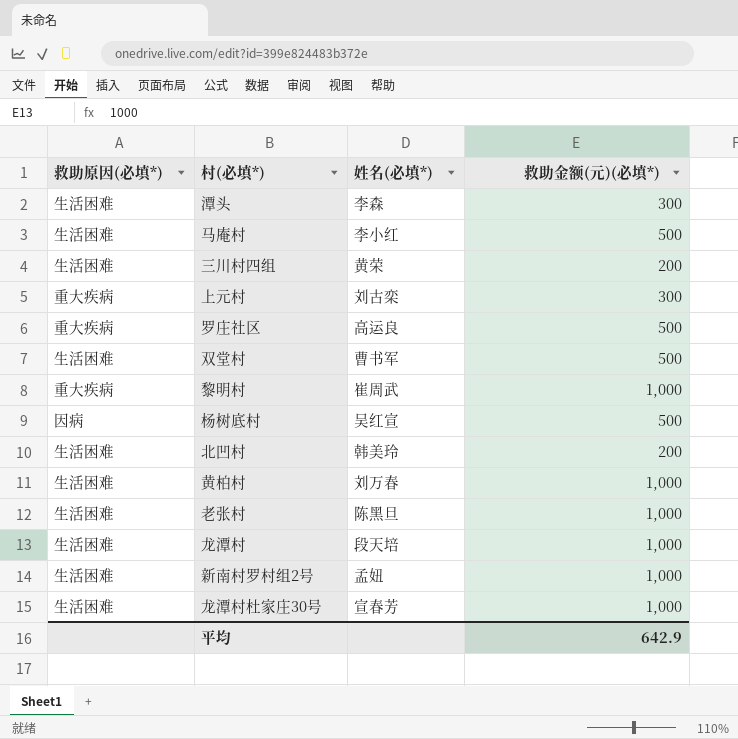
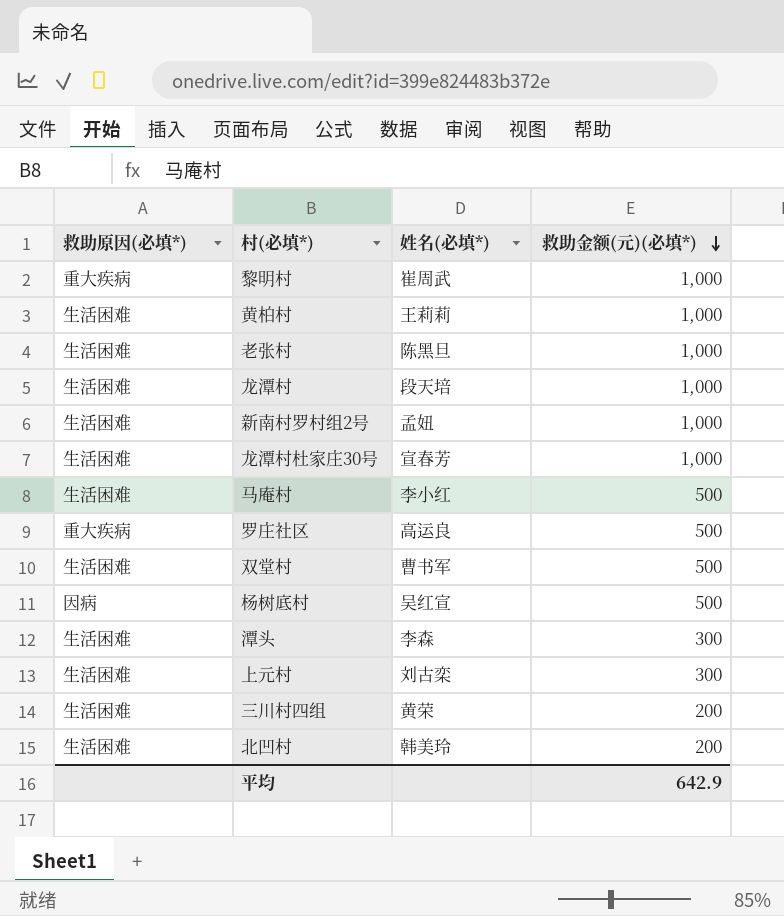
row order: none -> 救助金额(元)(必填*) descending
黄柏村 | 姓名(必填*): 刘万春 -> 王莉莉
上元村 | 救助原因(必填*): 重大疾病 -> 生活困难

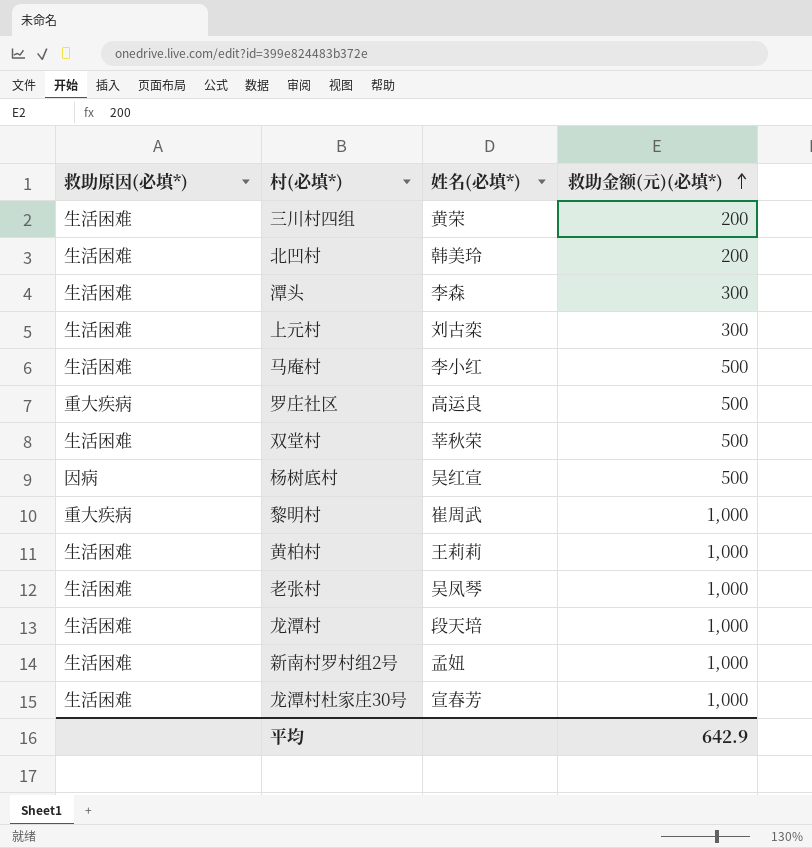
row order: 救助金额(元)(必填*) descending -> 救助金额(元)(必填*) ascending
双堂村 | 姓名(必填*): 曹书军 -> 莘秋荣
老张村 | 姓名(必填*): 陈黑旦 -> 吴凤琴

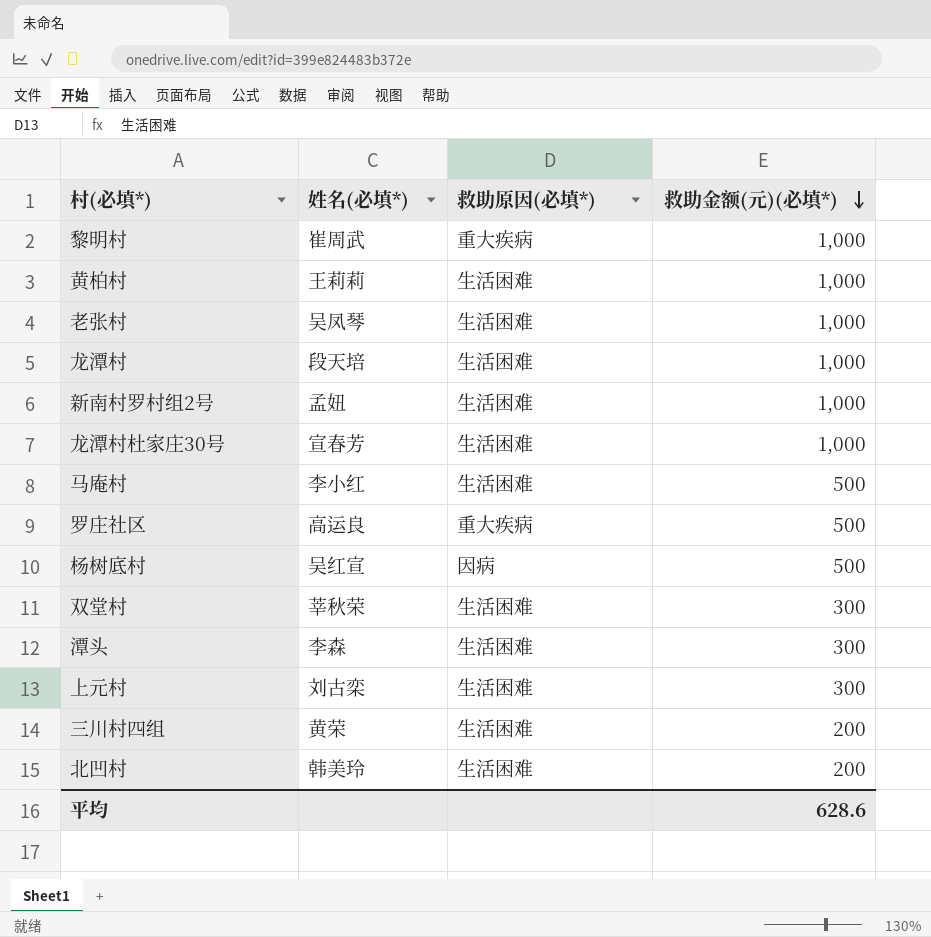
row order: 救助金额(元)(必填*) ascending -> 救助金额(元)(必填*) descending
column 救助原因(必填*) | position: 1 -> 3
双堂村 | 救助金额(元)(必填*): 500 -> 300
平均 | 救助金额(元)(必填*): 642.9 -> 628.6

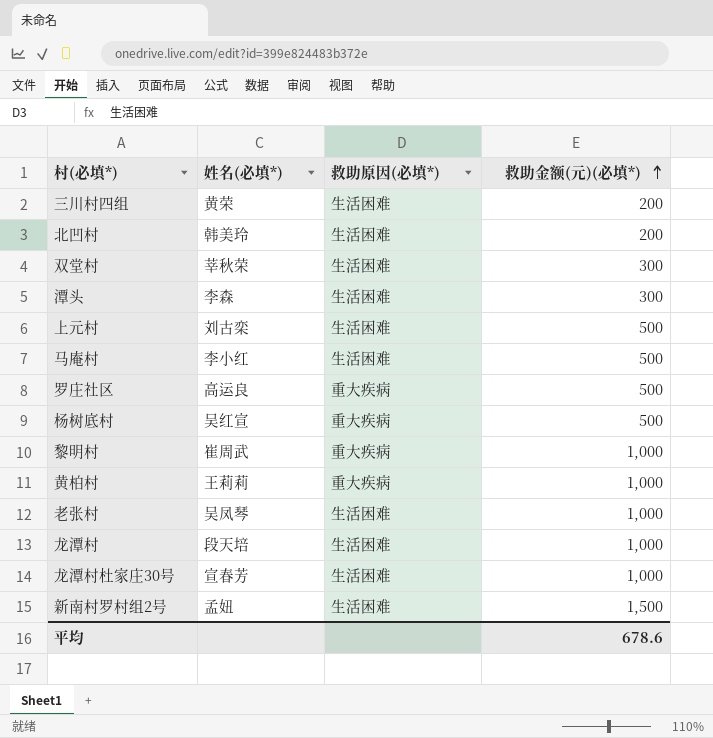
row order: 救助金额(元)(必填*) descending -> 救助金额(元)(必填*) ascending
上元村 | 救助金额(元)(必填*): 300 -> 500
杨树底村 | 救助原因(必填*): 因病 -> 重大疾病
黄柏村 | 救助原因(必填*): 生活困难 -> 重大疾病
新南村罗村组2号 | 救助金额(元)(必填*): 1,000 -> 1,500
平均 | 救助金额(元)(必填*): 628.6 -> 678.6

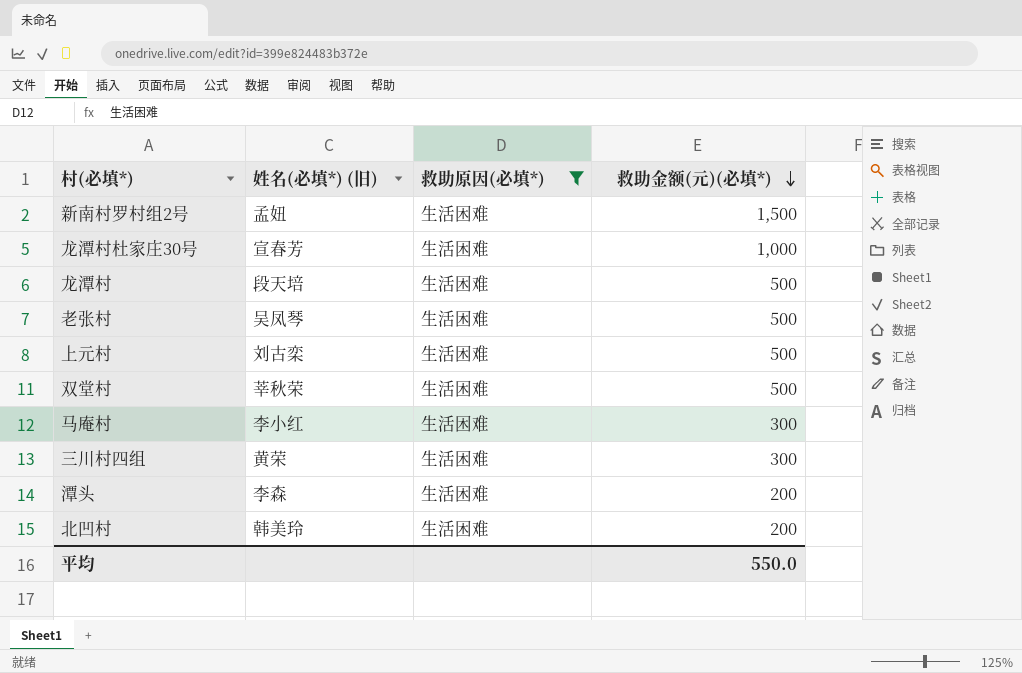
filter: none -> 救助原因(必填*) = 生活困难
row order: 救助金额(元)(必填*) ascending -> 救助金额(元)(必填*) descending
column name: 姓名(必填*) -> 姓名(必填*) (旧)
龙潭村 | 救助金额(元)(必填*): 1,000 -> 500
老张村 | 救助金额(元)(必填*): 1,000 -> 500
双堂村 | 救助金额(元)(必填*): 300 -> 500
马庵村 | 救助金额(元)(必填*): 500 -> 300
三川村四组 | 救助金额(元)(必填*): 200 -> 300
潭头 | 救助金额(元)(必填*): 300 -> 200
平均 | 救助金额(元)(必填*): 678.6 -> 550.0

